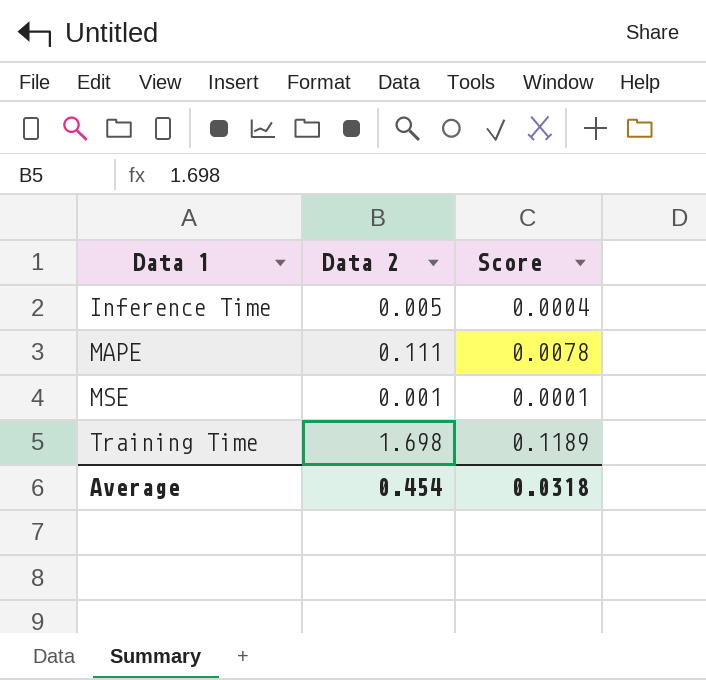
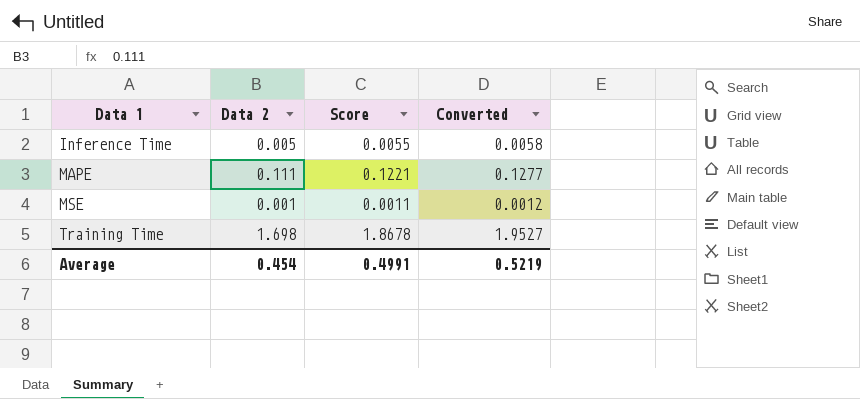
column Score | formula: [Data 2] * 0.07 -> [Data 2] * 1.1
column Converted | formula: none -> [Data 2] * 1.15
Average | Score: 0.0318 -> 0.4991

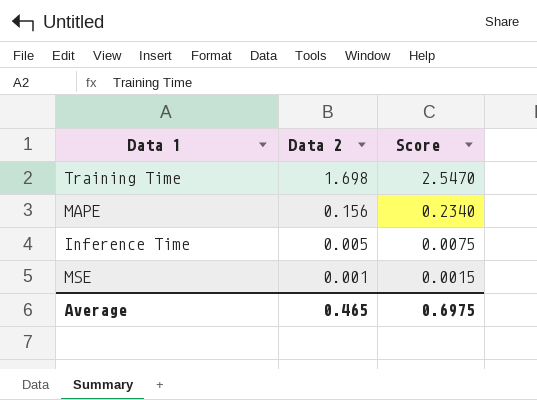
row order: Data 1 ascending -> Data 2 descending
column Converted | formula: [Data 2] * 1.15 -> none
column Score | formula: [Data 2] * 1.1 -> [Data 2] * 1.5
MAPE | Data 2: 0.111 -> 0.156
Average | Data 2: 0.454 -> 0.465
Average | Score: 0.4991 -> 0.6975

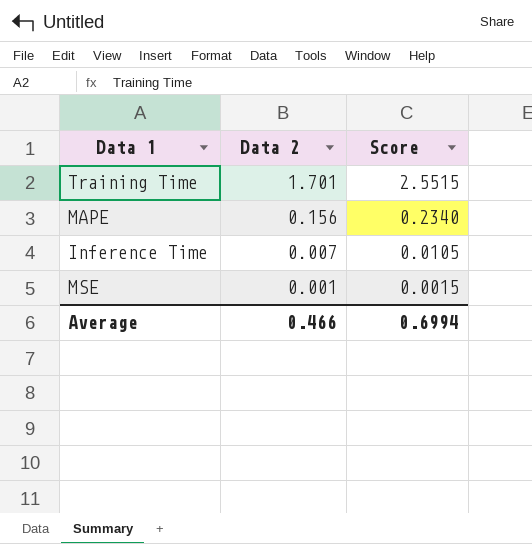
Training Time | Data 2: 1.698 -> 1.701
Training Time | Score: 2.5470 -> 2.5515
Inference Time | Data 2: 0.005 -> 0.007
Inference Time | Score: 0.0075 -> 0.0105
Average | Data 2: 0.465 -> 0.466
Average | Score: 0.6975 -> 0.6994

